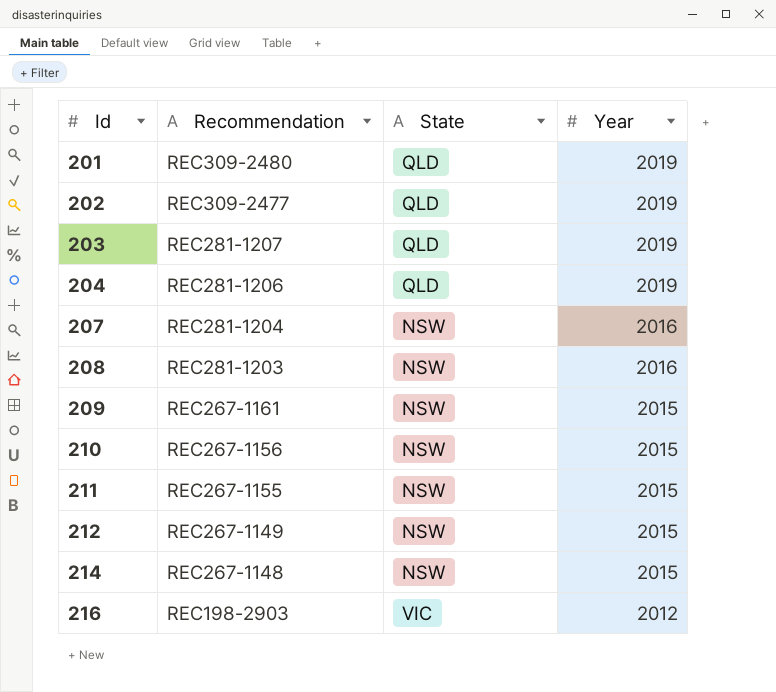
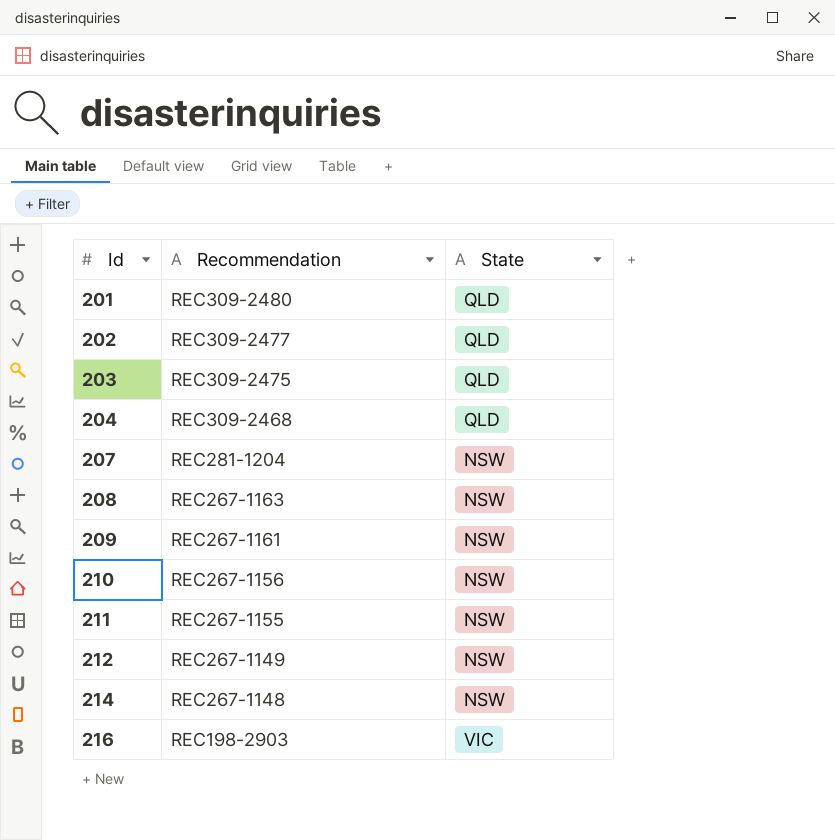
column Year | position: 4 -> none
203 | Recommendation: REC281-1207 -> REC309-2475
204 | Recommendation: REC281-1206 -> REC309-2468
208 | Recommendation: REC281-1203 -> REC267-1163

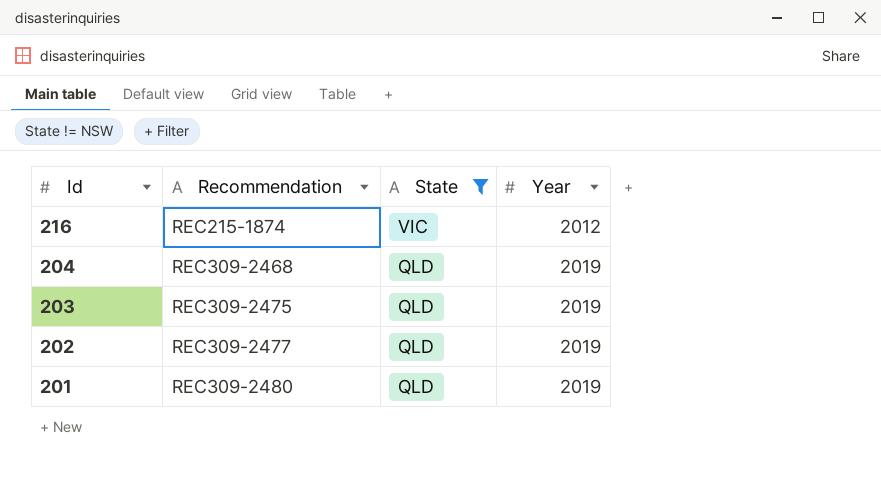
filter: none -> State != NSW
row order: Id ascending -> Id descending
column Year | position: none -> 4
216 | Recommendation: REC198-2903 -> REC215-1874

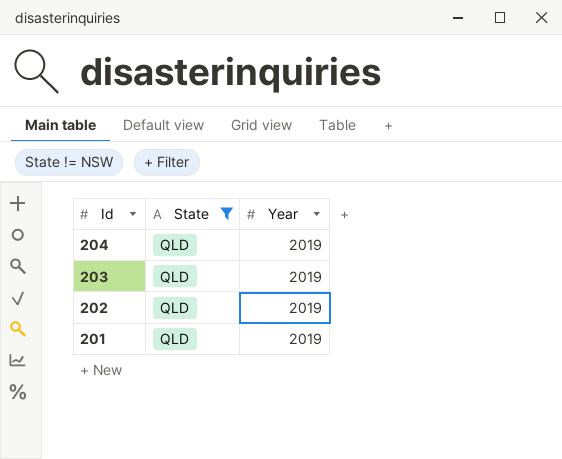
column Recommendation | position: 2 -> none
row 216: REC215-1874 | VIC | 2012 -> none

